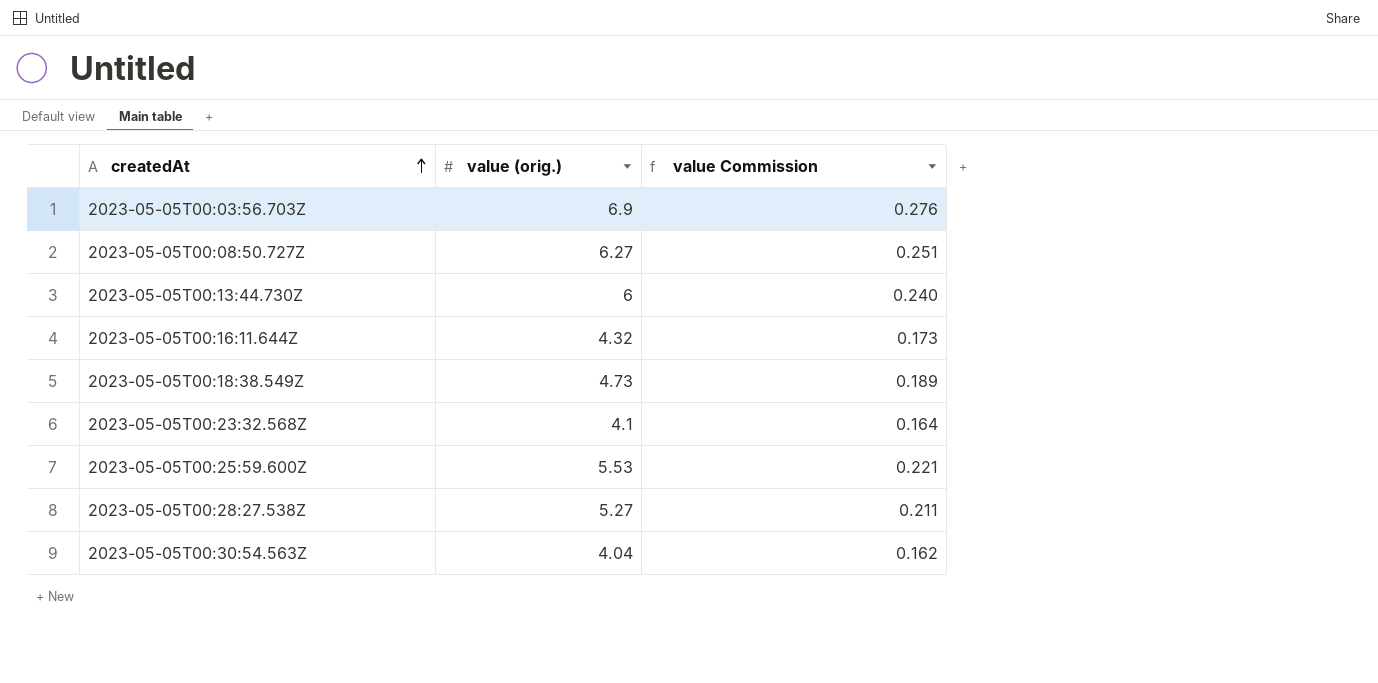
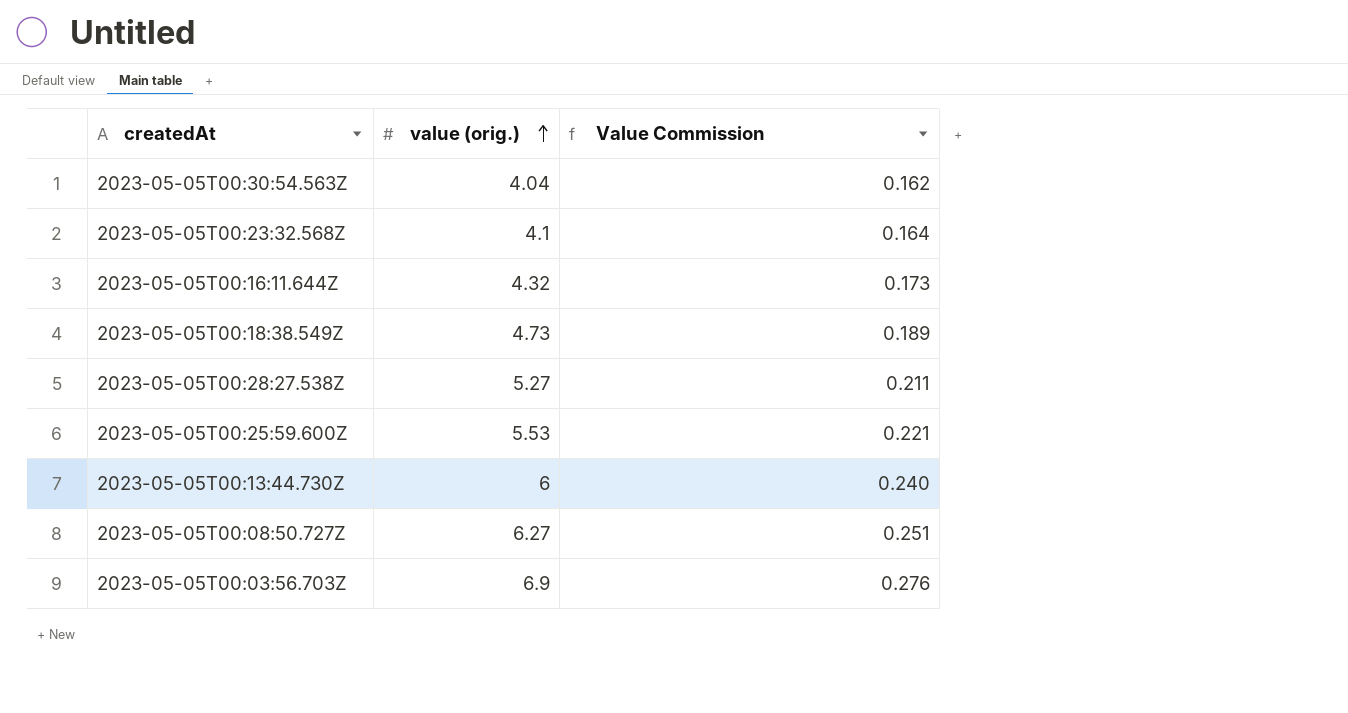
row order: createdAt ascending -> value (orig.) ascending
column name: value Commission -> Value Commission

